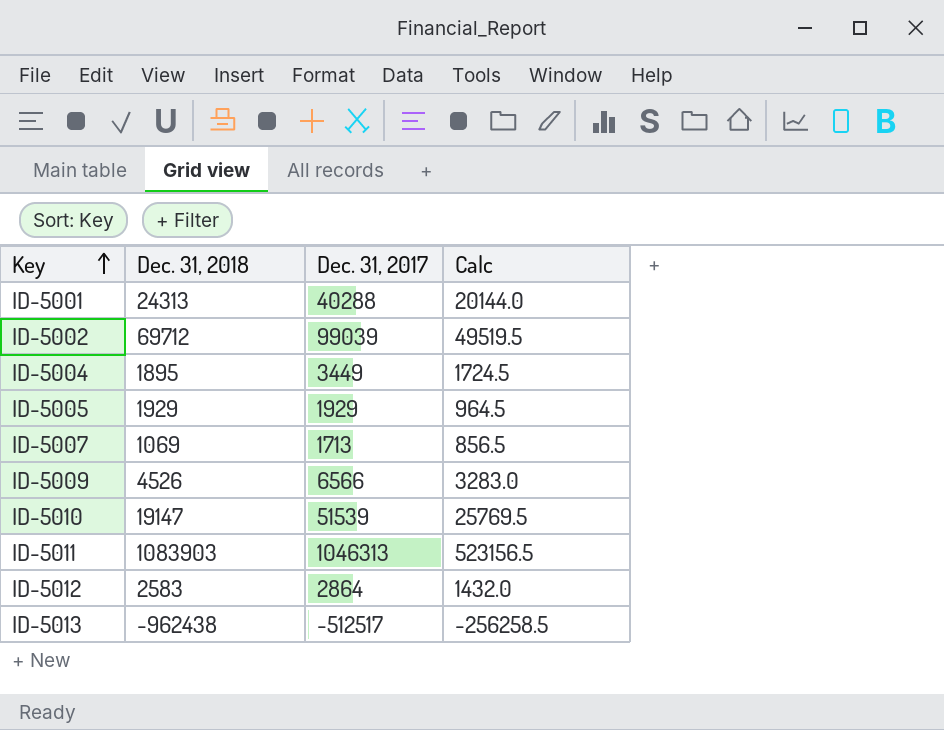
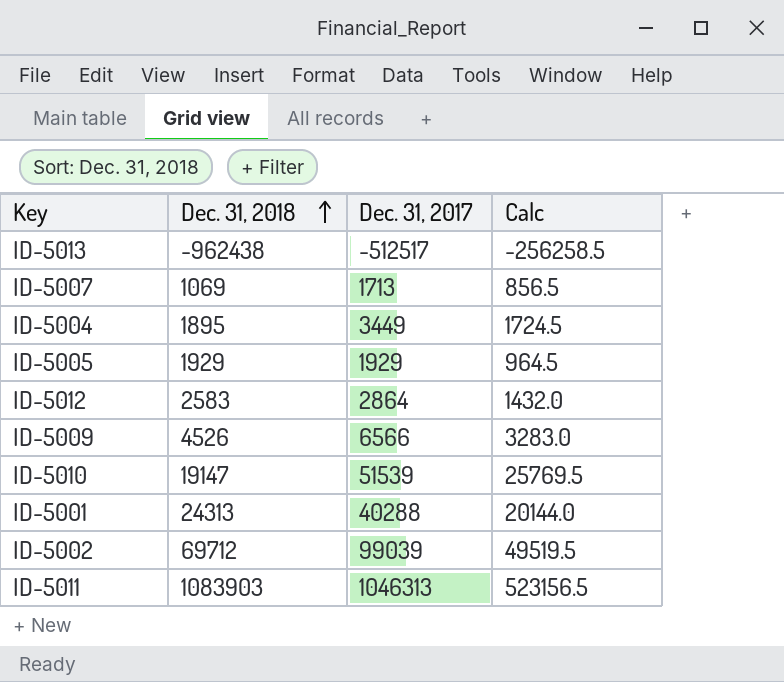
row order: Key ascending -> Dec. 31, 2018 ascending

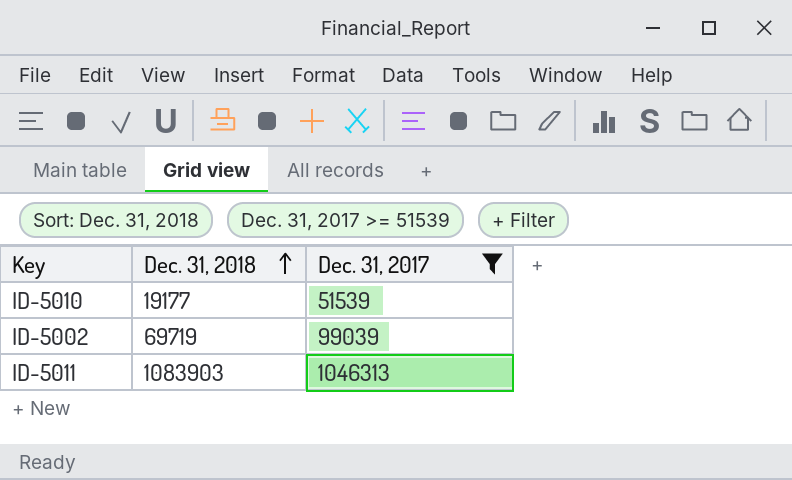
filter: none -> Dec. 31, 2017 >= 51539
column Calc | formula: [Dec. 31, 2017] * 0.5 -> none
ID-5010 | Dec. 31, 2018: 19147 -> 19177
ID-5002 | Dec. 31, 2018: 69712 -> 69719

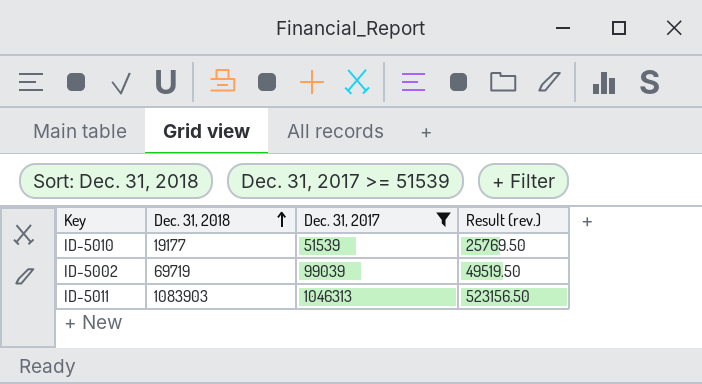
column Result (rev.) | formula: none -> [Dec. 31, 2017] * 0.5

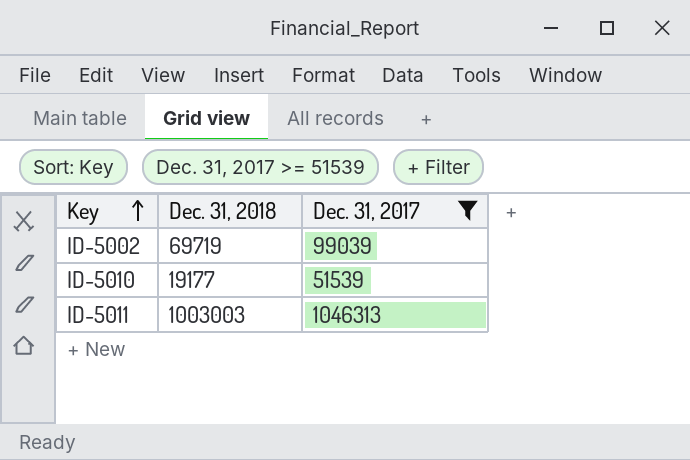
row order: Dec. 31, 2018 ascending -> Key ascending
column Result (rev.) | formula: [Dec. 31, 2017] * 0.5 -> none
ID-5011 | Dec. 31, 2018: 1083903 -> 1003003

